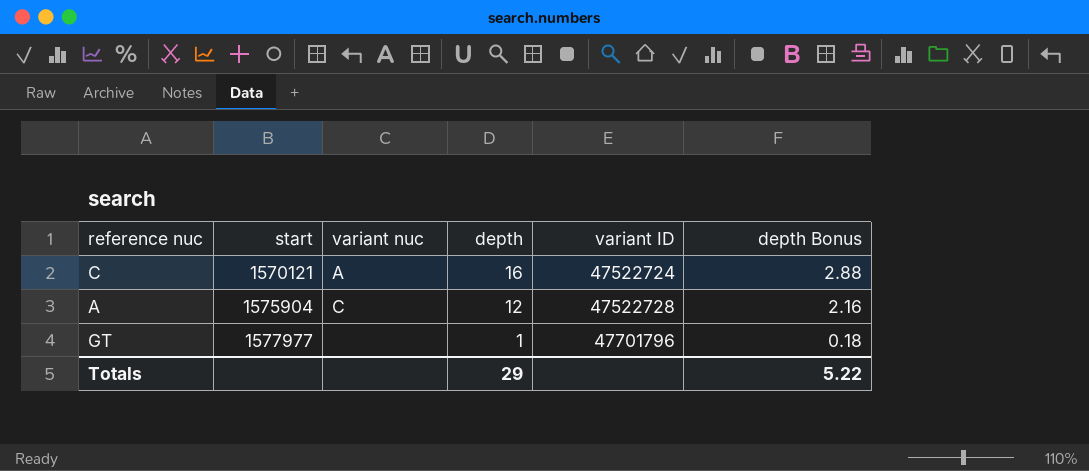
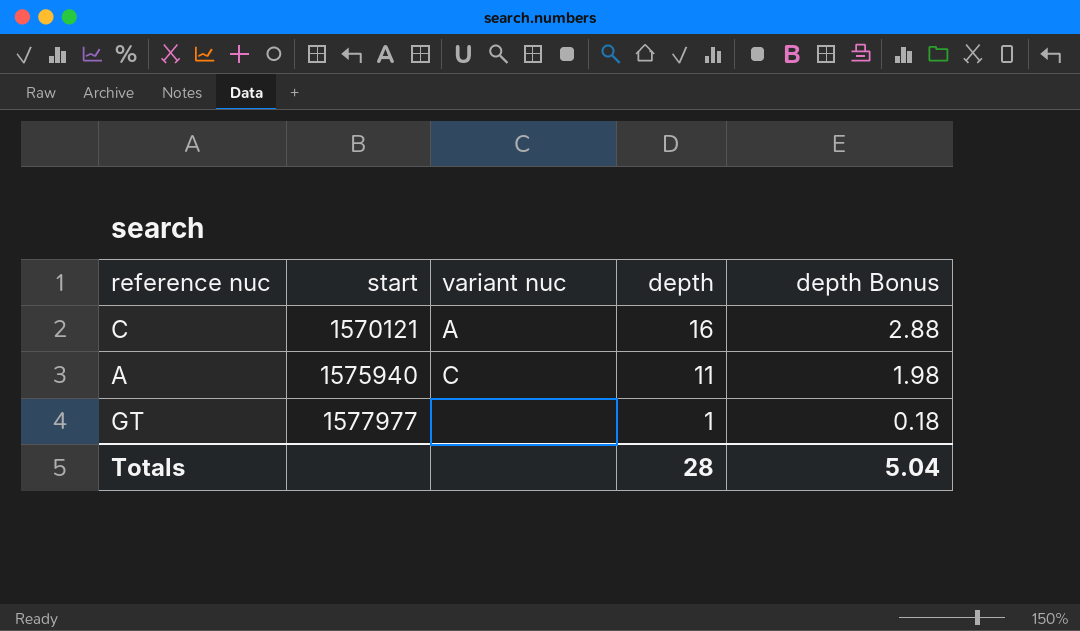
column variant ID | position: 5 -> none
A | start: 1575904 -> 1575940
A | depth: 12 -> 11
A | depth Bonus: 2.16 -> 1.98
Totals | depth: 29 -> 28
Totals | depth Bonus: 5.22 -> 5.04

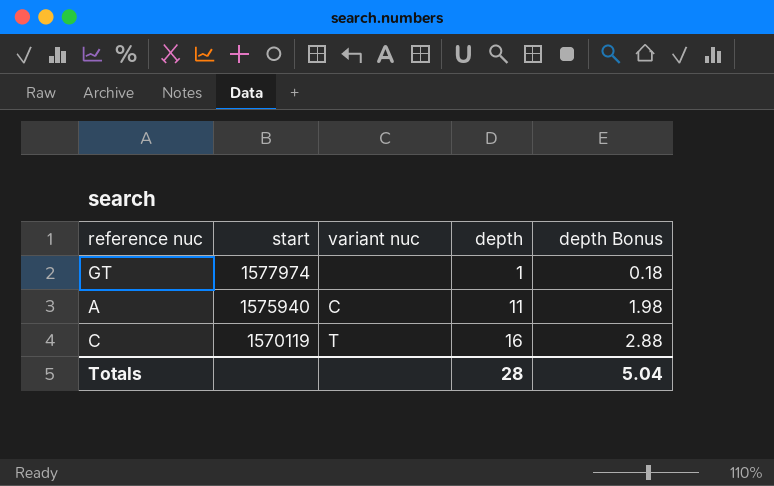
row order: start ascending -> start descending
GT | start: 1577977 -> 1577974
C | start: 1570121 -> 1570119
C | variant nuc: A -> T

